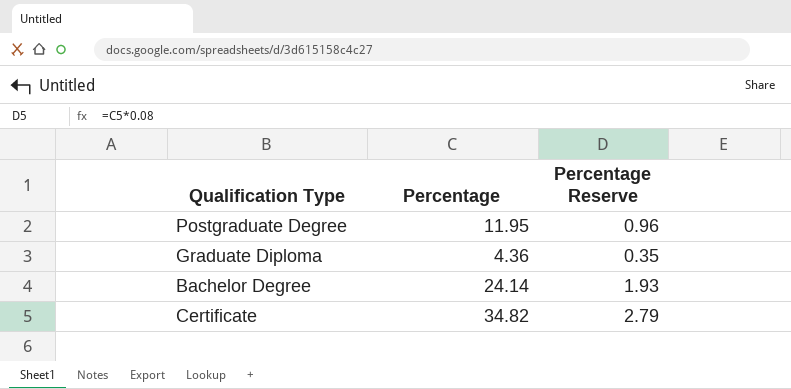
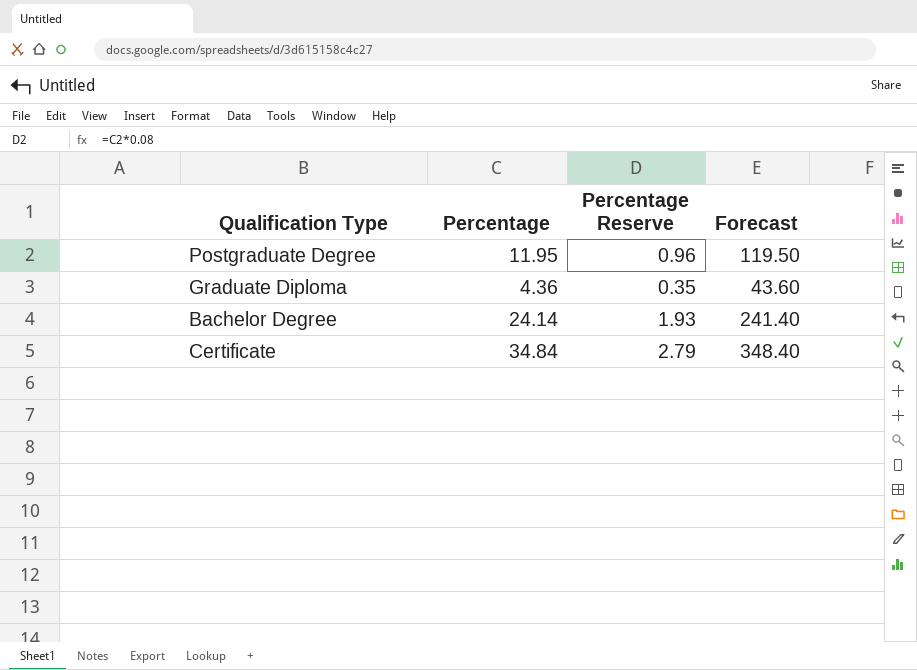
column Forecast | formula: none -> [Percentage] * 10
Certificate | Percentage: 34.82 -> 34.84

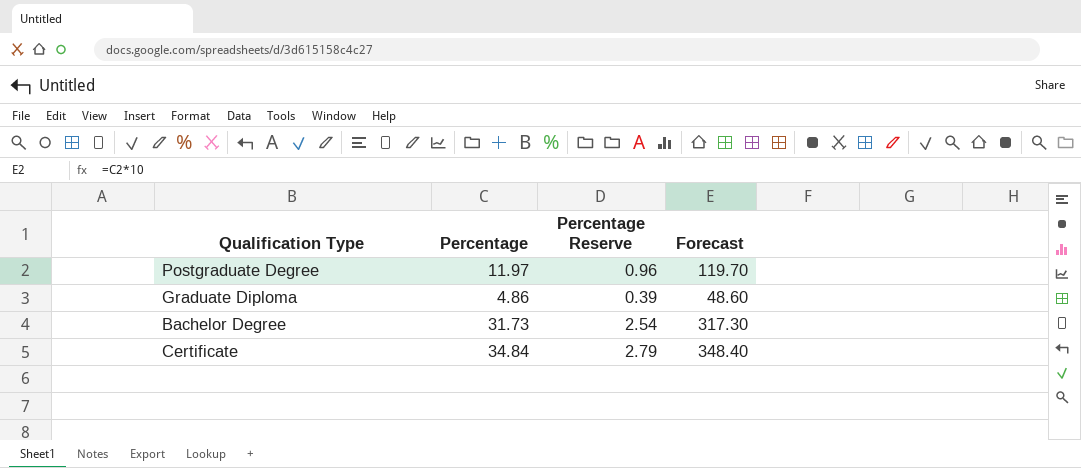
Postgraduate Degree | Percentage: 11.95 -> 11.97
Postgraduate Degree | Forecast: 119.50 -> 119.70
Graduate Diploma | Percentage: 4.36 -> 4.86
Graduate Diploma | Percentage Reserve: 0.35 -> 0.39
Graduate Diploma | Forecast: 43.60 -> 48.60
Bachelor Degree | Percentage: 24.14 -> 31.73
Bachelor Degree | Percentage Reserve: 1.93 -> 2.54
Bachelor Degree | Forecast: 241.40 -> 317.30

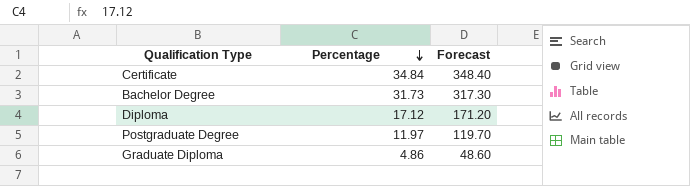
row order: none -> Percentage descending
column Percentage Reserve | formula: [Percentage] * 0.08 -> none
row Diploma: none -> 17.12 | 171.20

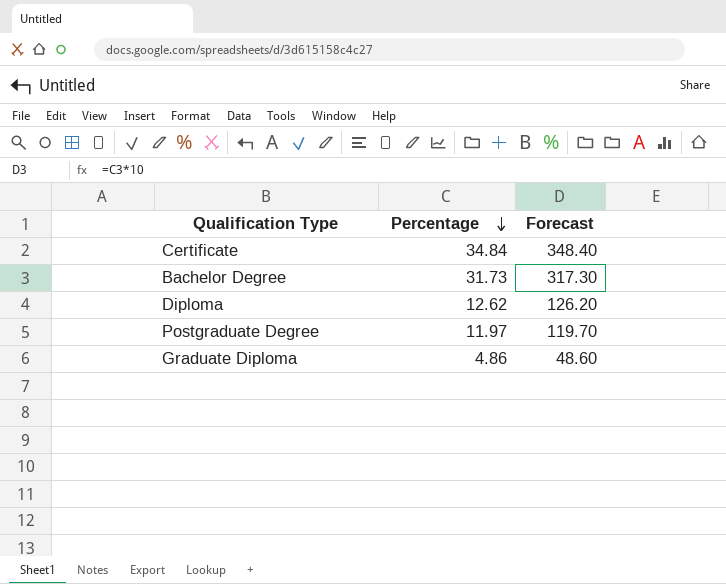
Diploma | Percentage: 17.12 -> 12.62
Diploma | Forecast: 171.20 -> 126.20

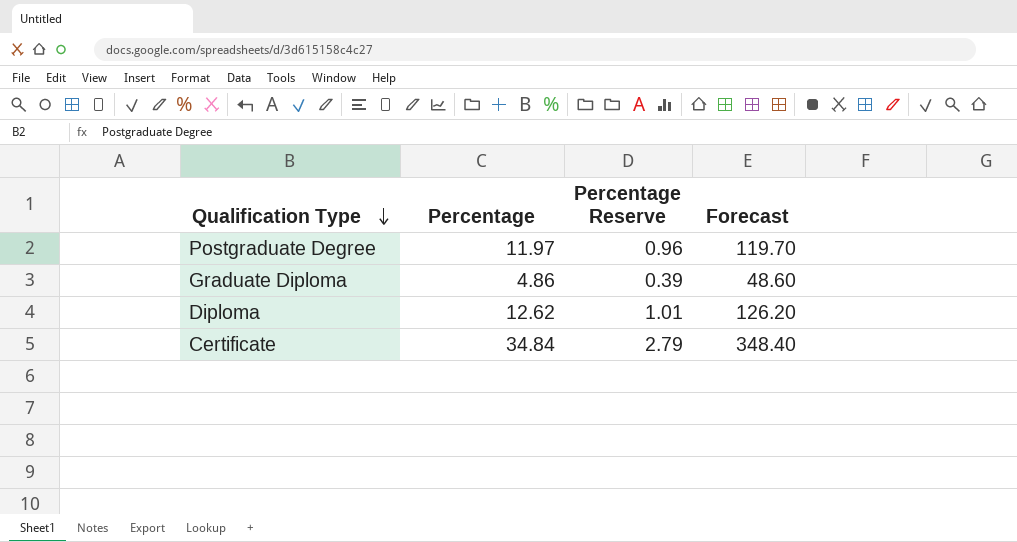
row order: Percentage descending -> Qualification Type descending
column Percentage Reserve | formula: none -> [Percentage] * 0.08
row Bachelor Degree: 31.73 | 317.30 -> none

